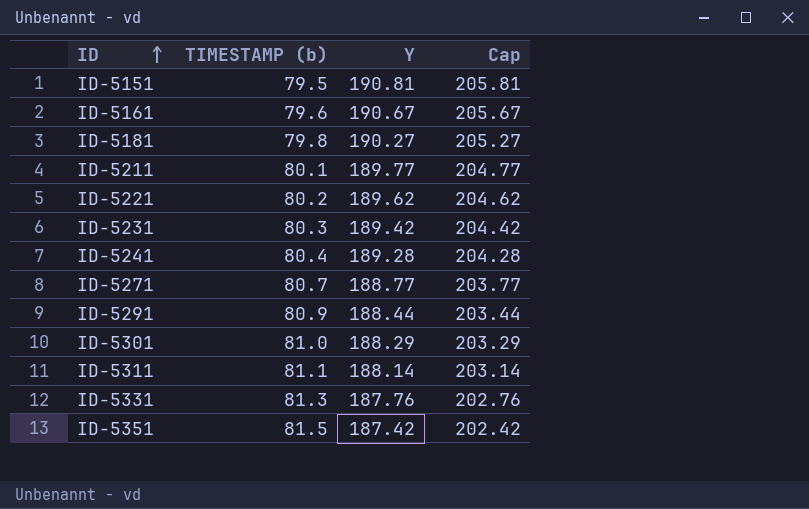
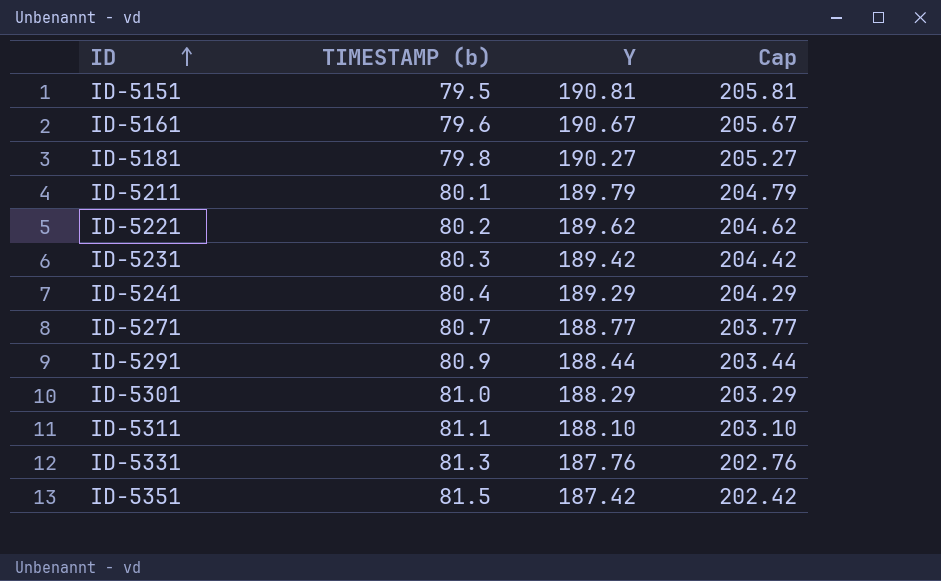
ID-5211 | Y: 189.77 -> 189.79
ID-5211 | Cap: 204.77 -> 204.79
ID-5241 | Y: 189.28 -> 189.29
ID-5241 | Cap: 204.28 -> 204.29
ID-5311 | Y: 188.14 -> 188.10
ID-5311 | Cap: 203.14 -> 203.10

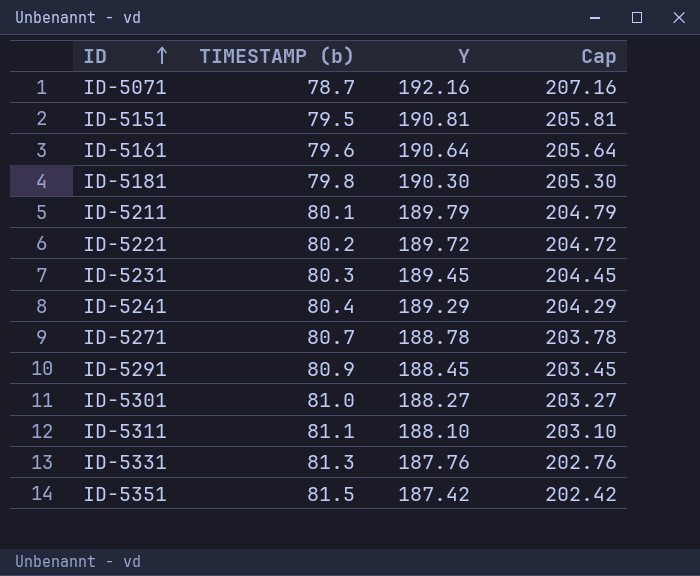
row ID-5071: none -> 78.7 | 192.16 | 207.16
ID-5161 | Y: 190.67 -> 190.64
ID-5161 | Cap: 205.67 -> 205.64
ID-5181 | Y: 190.27 -> 190.30
ID-5181 | Cap: 205.27 -> 205.30
ID-5221 | Y: 189.62 -> 189.72
ID-5221 | Cap: 204.62 -> 204.72
ID-5231 | Y: 189.42 -> 189.45
ID-5231 | Cap: 204.42 -> 204.45
ID-5271 | Y: 188.77 -> 188.78
ID-5271 | Cap: 203.77 -> 203.78
ID-5291 | Y: 188.44 -> 188.45
ID-5291 | Cap: 203.44 -> 203.45
ID-5301 | Y: 188.29 -> 188.27
ID-5301 | Cap: 203.29 -> 203.27

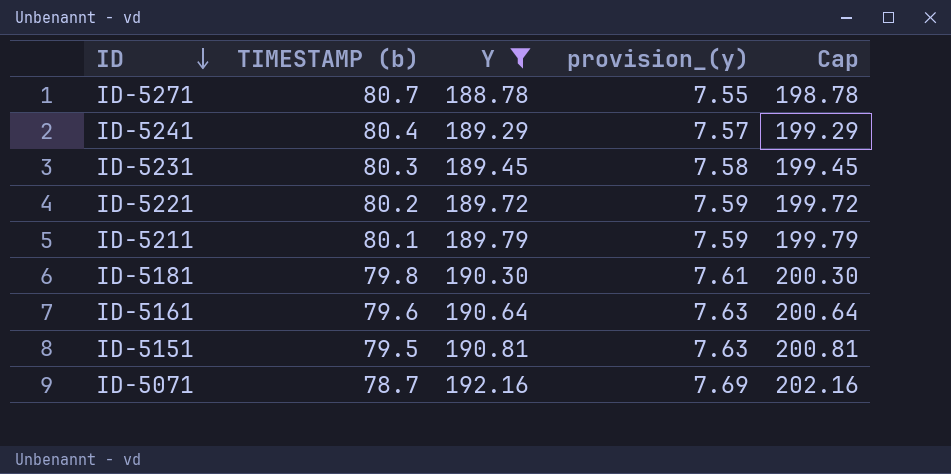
filter: none -> Y >= 188.78
row order: ID ascending -> ID descending
column provision_(y) | formula: none -> [Y] * 0.04
column Cap | formula: [Y] + 15 -> [Y] + 10

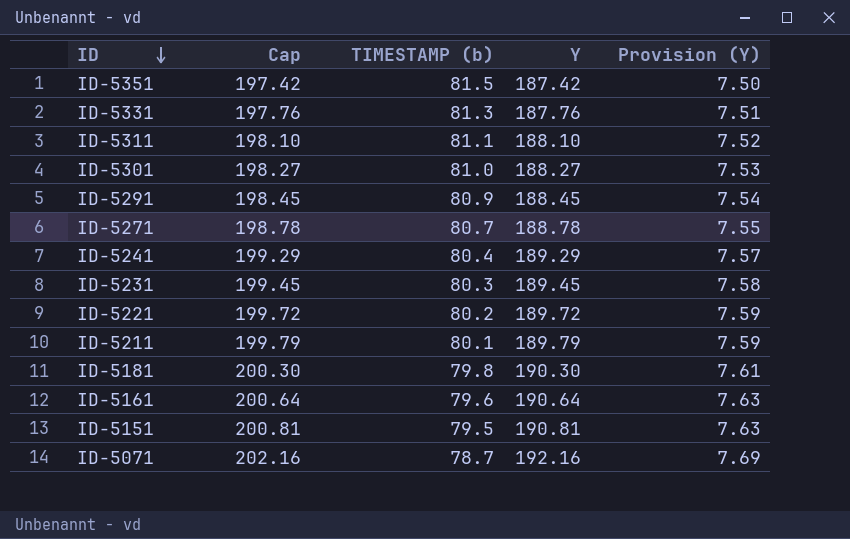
filter: Y >= 188.78 -> none
column Cap | position: 5 -> 2
column name: provision_(y) -> Provision (Y)

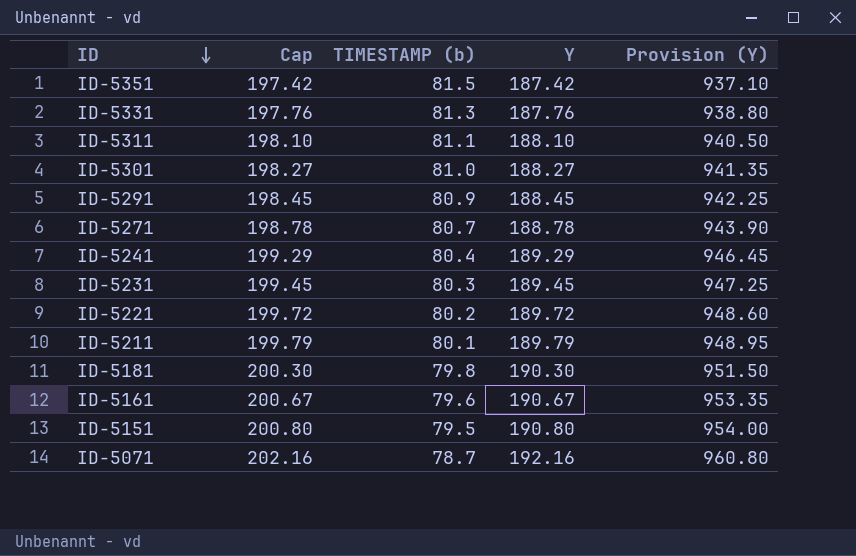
column Provision (Y) | formula: [Y] * 0.04 -> [Y] * 5
ID-5161 | Cap: 200.64 -> 200.67
ID-5161 | Y: 190.64 -> 190.67
ID-5151 | Cap: 200.81 -> 200.80
ID-5151 | Y: 190.81 -> 190.80

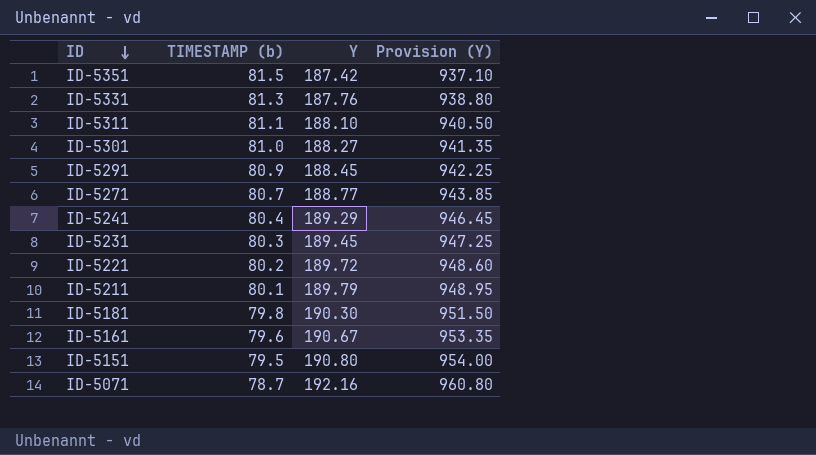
column Cap | formula: [Y] + 10 -> none
ID-5271 | Y: 188.78 -> 188.77
ID-5271 | Provision (Y): 943.90 -> 943.85

